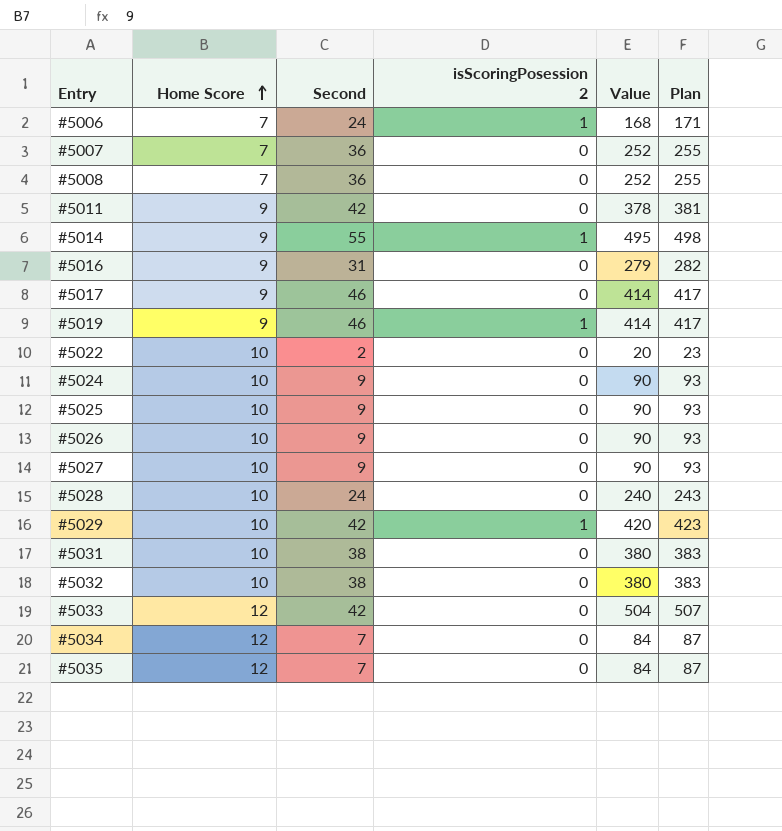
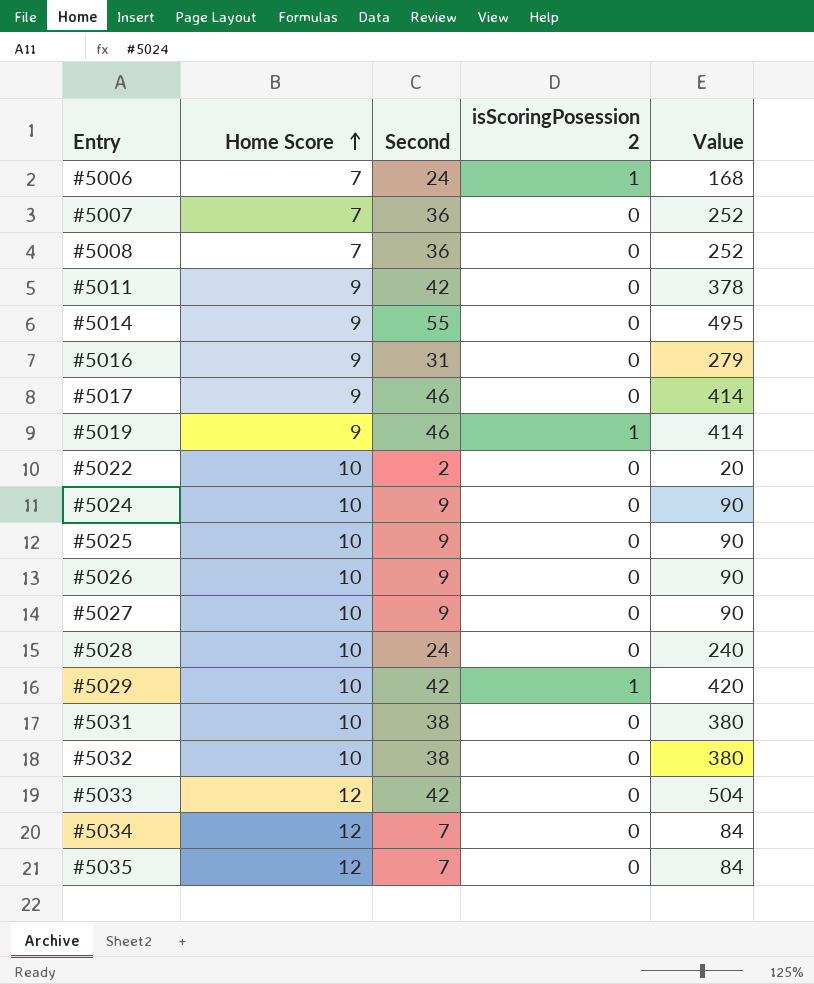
column Plan | formula: [Value] + 3 -> none
#5014 | isScoringPosession 2: 1 -> 0

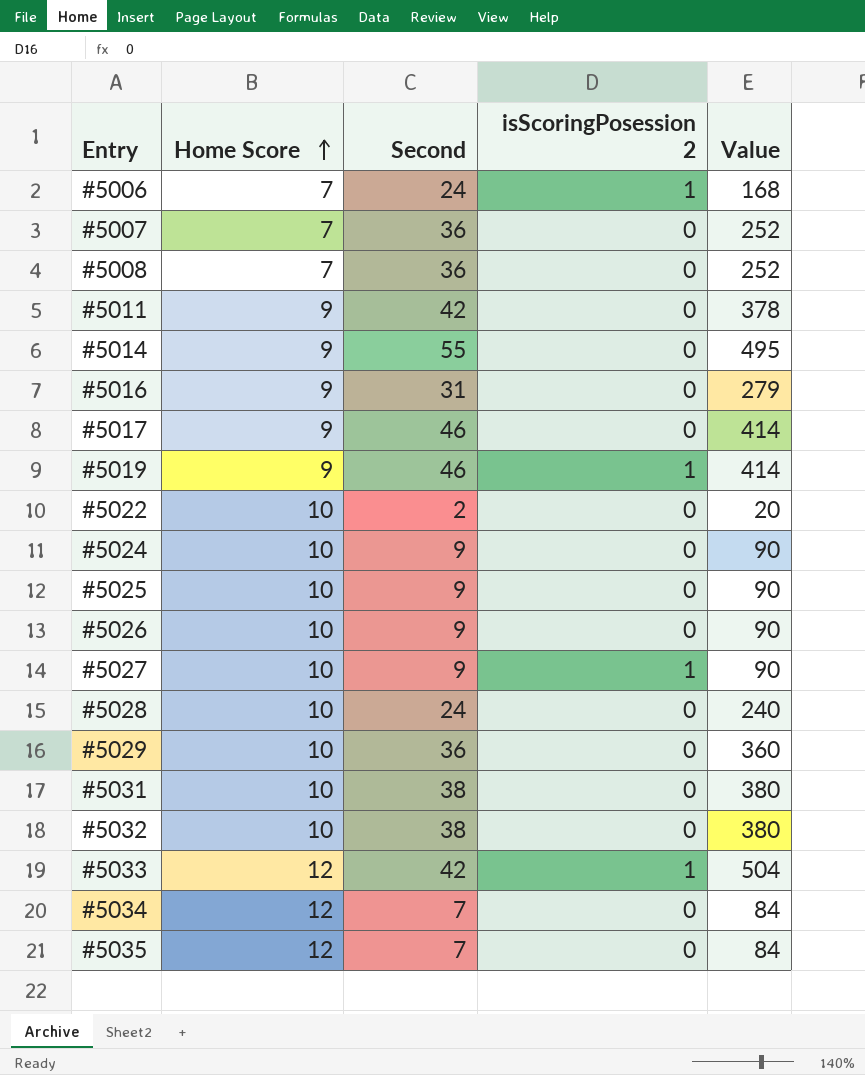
#5027 | isScoringPosession 2: 0 -> 1
#5029 | Second: 42 -> 36
#5029 | isScoringPosession 2: 1 -> 0
#5029 | Value: 420 -> 360
#5033 | isScoringPosession 2: 0 -> 1

